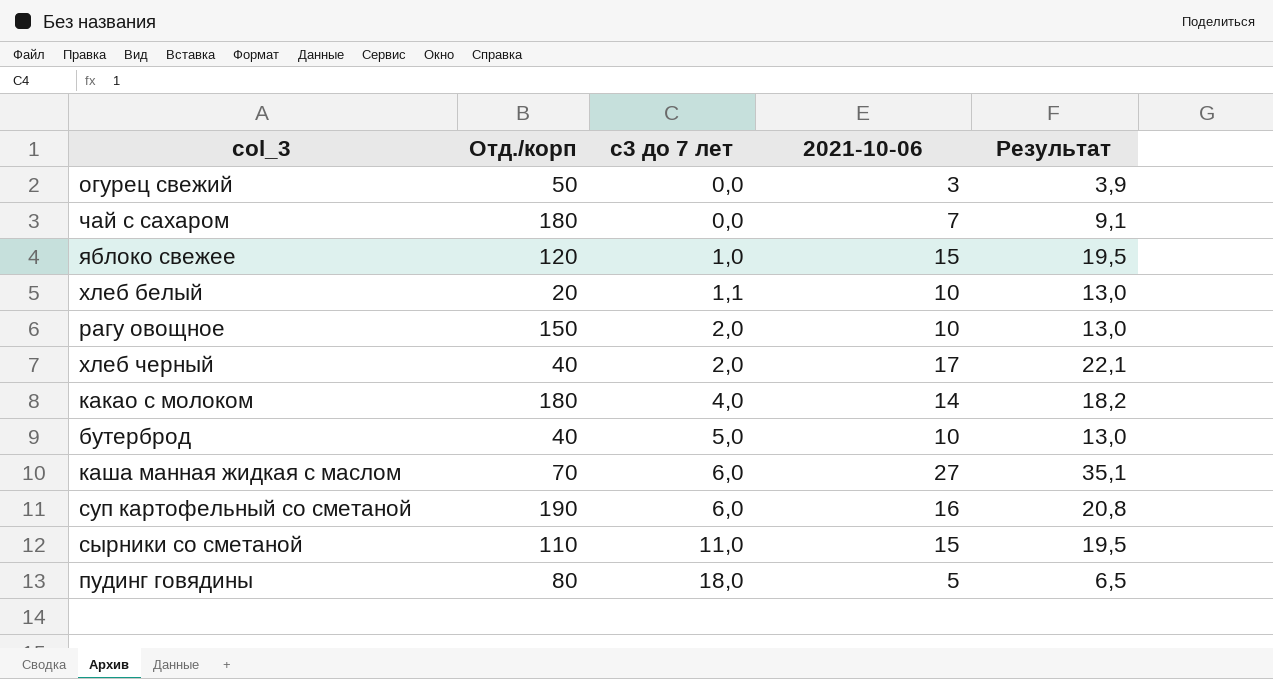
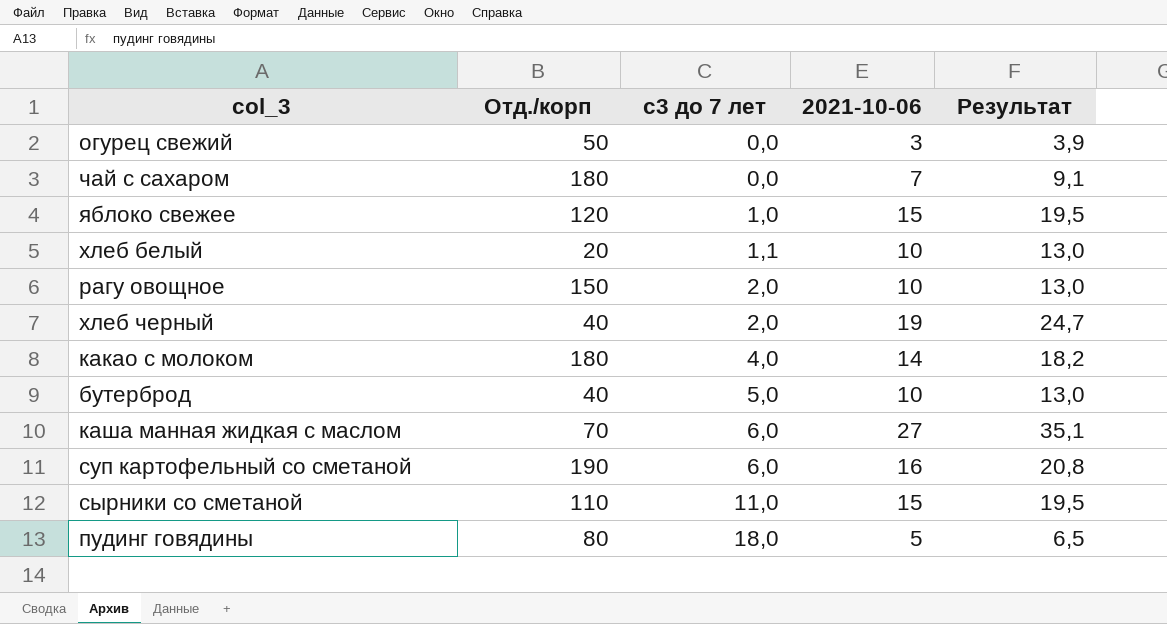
хлеб черный | 2021-10-06: 17 -> 19
хлеб черный | Результат: 22,1 -> 24,7

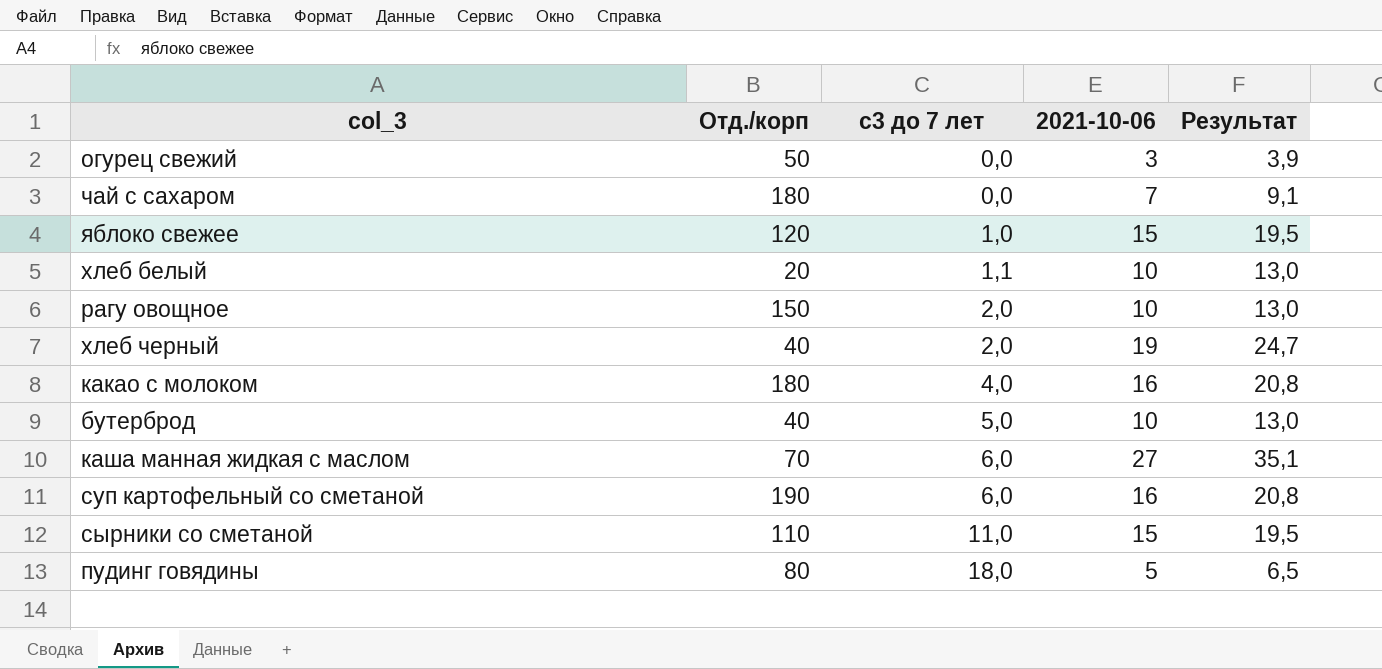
какао с молоком | 2021-10-06: 14 -> 16
какао с молоком | Результат: 18,2 -> 20,8

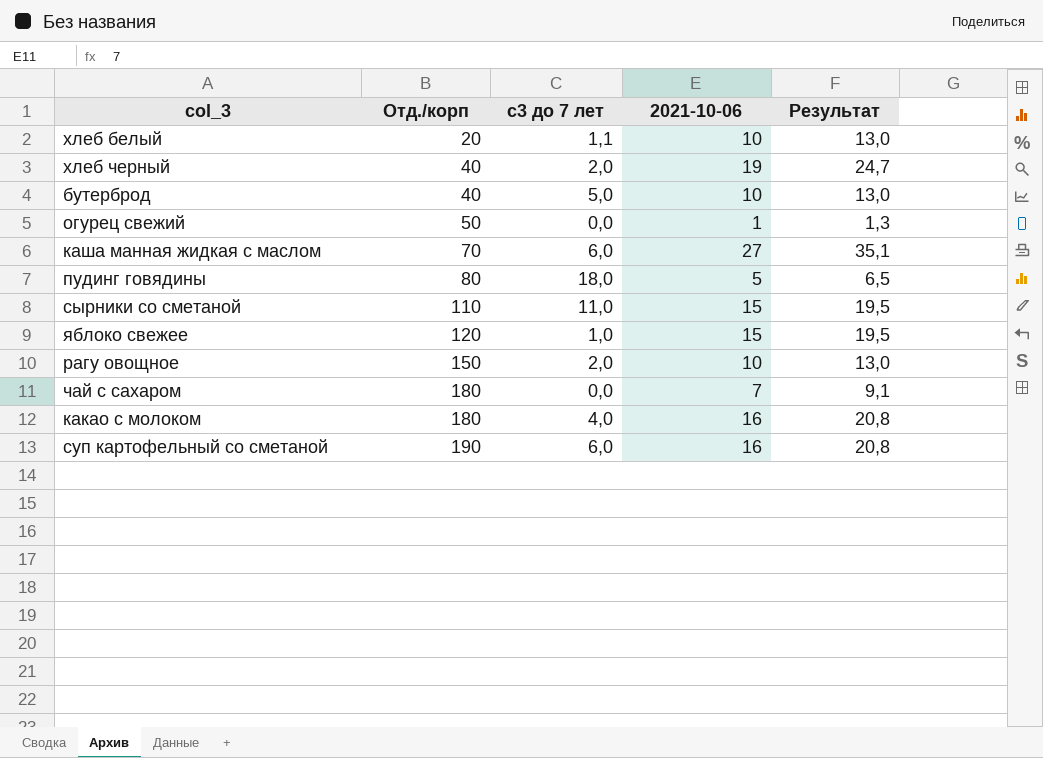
row order: с3 до 7 лет ascending -> Отд./корп ascending
огурец свежий | 2021-10-06: 3 -> 1
огурец свежий | Результат: 3,9 -> 1,3

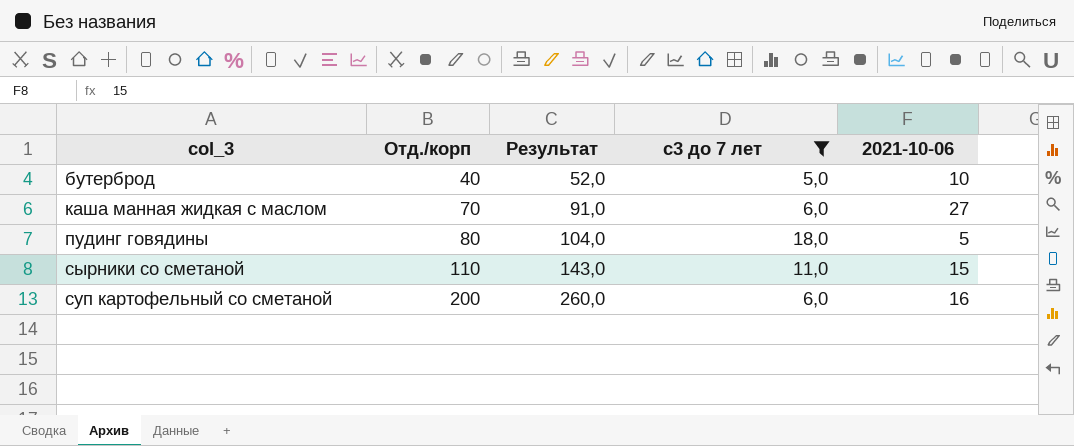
filter: none -> с3 до 7 лет >= 5,0
column Результат | formula: [2021-10-06] * 1,3 -> [Отд./корп] * 1,3
column Результат | position: 5 -> 3
суп картофельный со сметаной | Отд./корп: 190 -> 200

